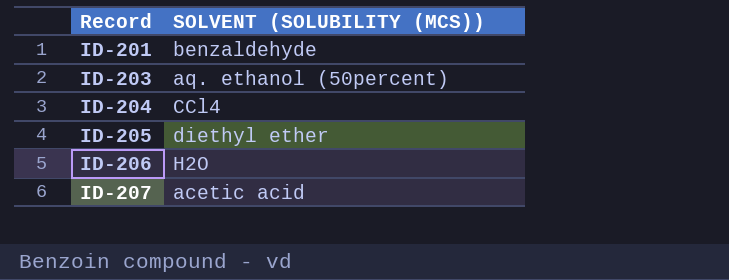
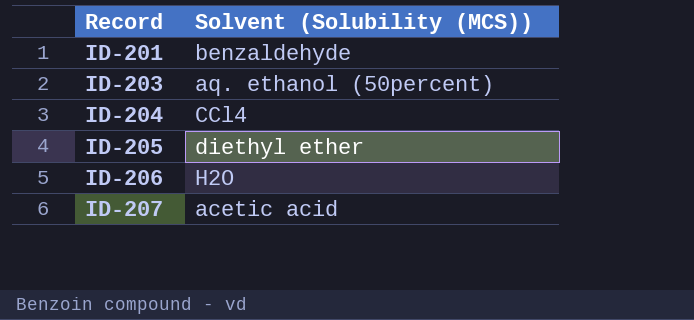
column name: SOLVENT (SOLUBILITY (MCS)) -> Solvent (Solubility (MCS))

